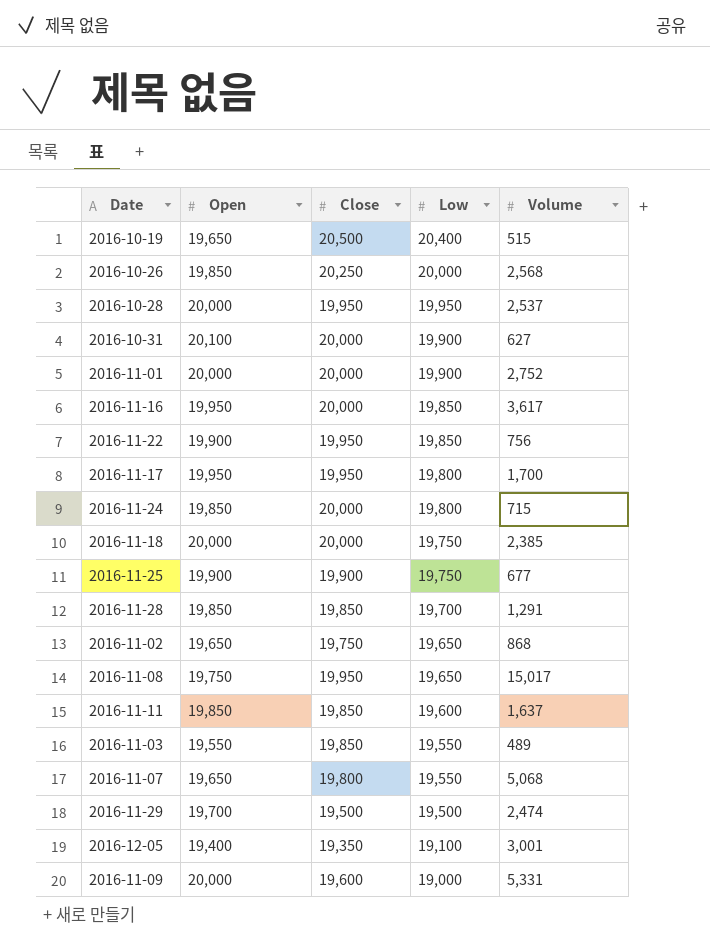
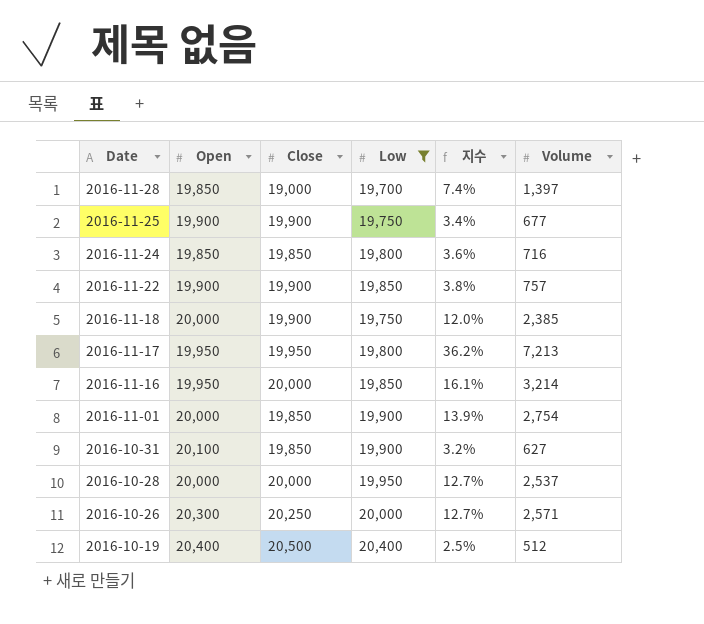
filter: none -> Low >= 19,700
row order: Low descending -> Date descending
column 지수 | formula: none -> [Volume] / [Close]
2016-11-28 | Close: 19,850 -> 19,000
2016-11-28 | Volume: 1,291 -> 1,397
2016-11-24 | Close: 20,000 -> 19,850
2016-11-24 | Volume: 715 -> 716
2016-11-22 | Close: 19,950 -> 19,900
2016-11-22 | Volume: 756 -> 757
2016-11-18 | Close: 20,000 -> 19,900
2016-11-17 | Volume: 1,700 -> 7,213
2016-11-16 | Volume: 3,617 -> 3,214
2016-11-01 | Close: 20,000 -> 19,850
2016-11-01 | Volume: 2,752 -> 2,754
2016-10-31 | Close: 20,000 -> 19,850
2016-10-28 | Close: 19,950 -> 20,000
2016-10-26 | Open: 19,850 -> 20,300
2016-10-26 | Volume: 2,568 -> 2,571
2016-10-19 | Open: 19,650 -> 20,400
2016-10-19 | Volume: 515 -> 512

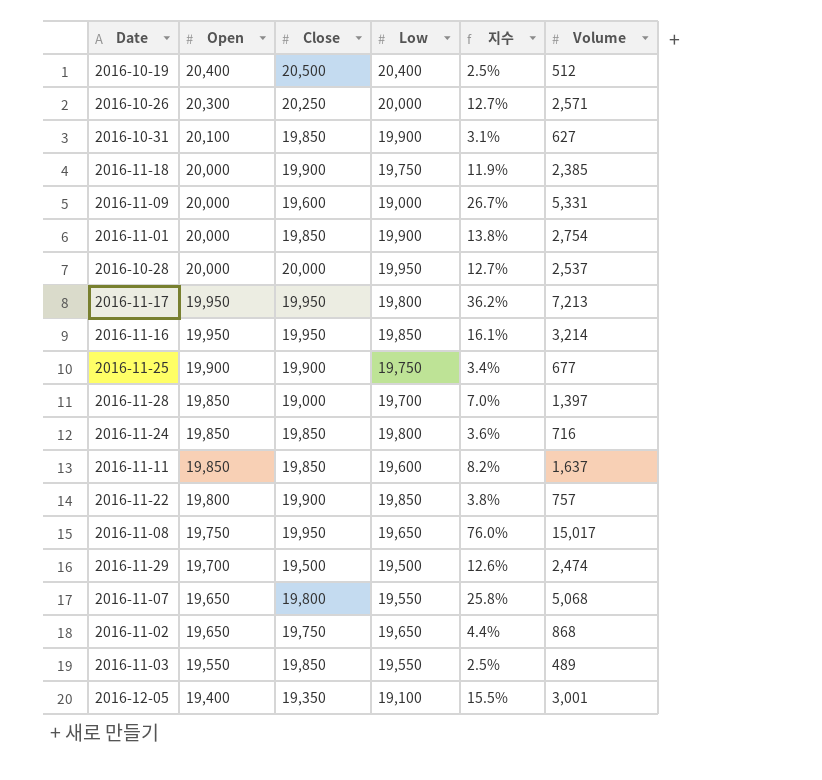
filter: Low >= 19,700 -> none
row order: Date descending -> Open descending
column 지수 | formula: [Volume] / [Close] -> [Volume] / [Open]
2016-11-16 | Close: 20,000 -> 19,950
2016-11-22 | Open: 19,900 -> 19,800

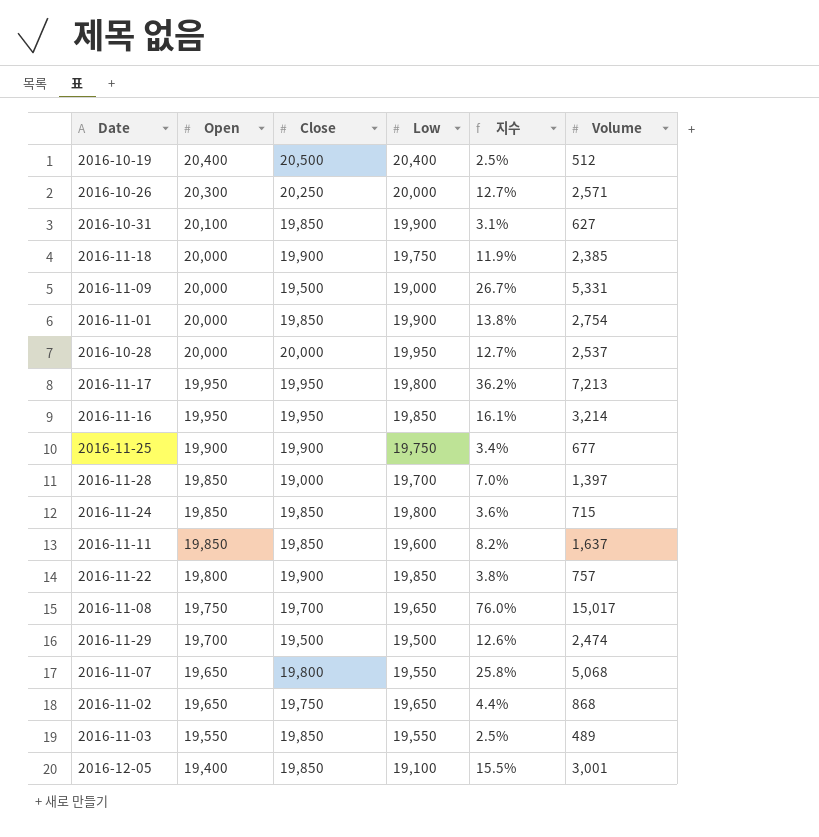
2016-11-09 | Close: 19,600 -> 19,500
2016-11-24 | Volume: 716 -> 715
2016-11-08 | Close: 19,950 -> 19,700
2016-12-05 | Close: 19,350 -> 19,850

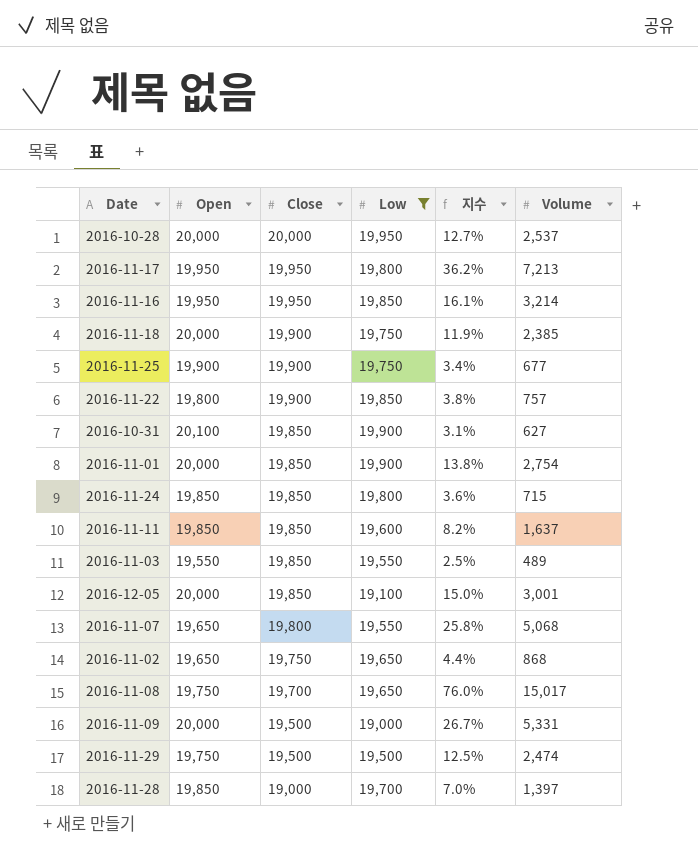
filter: none -> Low <= 19,950
row order: Open descending -> Close descending
2016-12-05 | Open: 19,400 -> 20,000
2016-12-05 | 지수: 15.5% -> 15.0%
2016-11-29 | Open: 19,700 -> 19,750
2016-11-29 | 지수: 12.6% -> 12.5%

